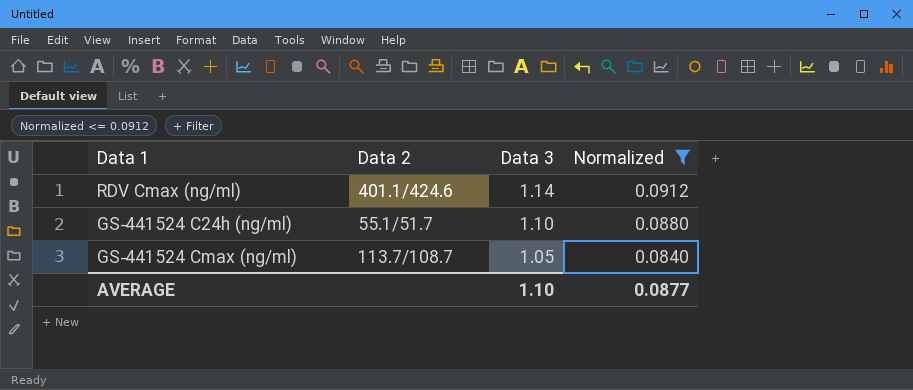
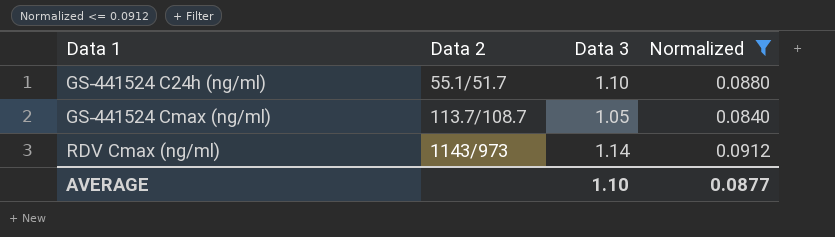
row order: Data 3 descending -> Data 1 ascending
RDV Cmax (ng/ml) | Data 2: 401.1/424.6 -> 1143/973

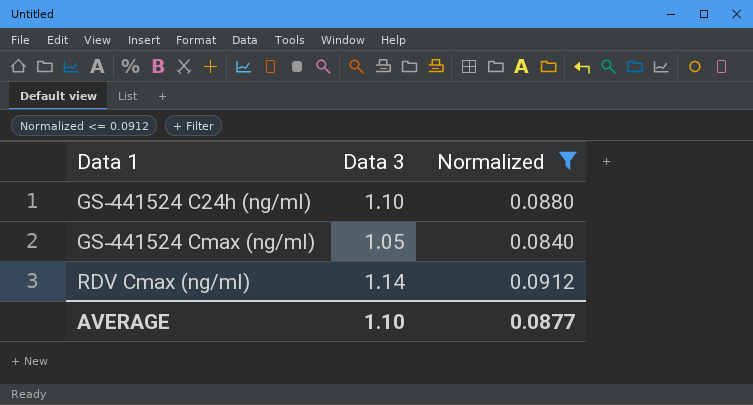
column Data 2 | position: 2 -> none

